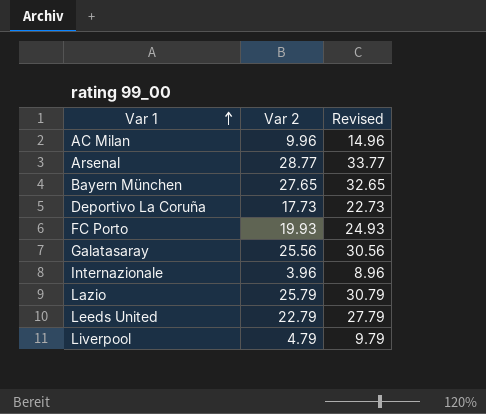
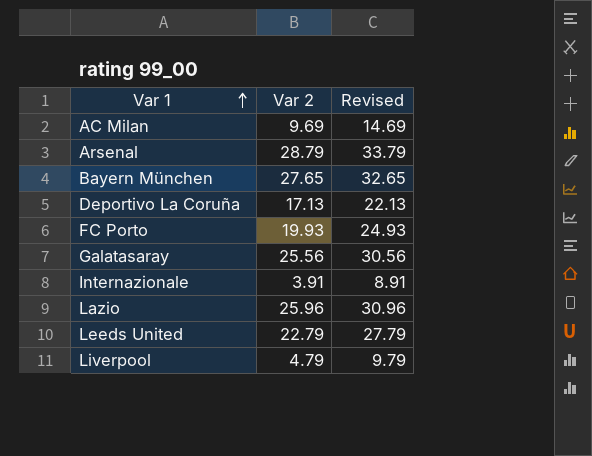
AC Milan | Var 2: 9.96 -> 9.69
AC Milan | Revised: 14.96 -> 14.69
Arsenal | Var 2: 28.77 -> 28.79
Arsenal | Revised: 33.77 -> 33.79
Deportivo La Coruña | Var 2: 17.73 -> 17.13
Deportivo La Coruña | Revised: 22.73 -> 22.13
Internazionale | Var 2: 3.96 -> 3.91
Internazionale | Revised: 8.96 -> 8.91
Lazio | Var 2: 25.79 -> 25.96
Lazio | Revised: 30.79 -> 30.96

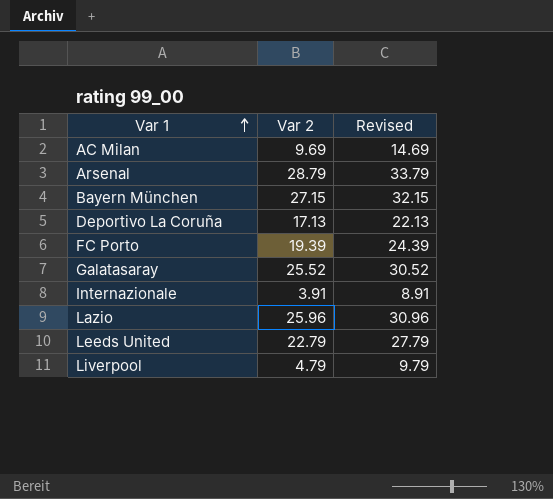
Bayern München | Var 2: 27.65 -> 27.15
Bayern München | Revised: 32.65 -> 32.15
FC Porto | Var 2: 19.93 -> 19.39
FC Porto | Revised: 24.93 -> 24.39
Galatasaray | Var 2: 25.56 -> 25.52
Galatasaray | Revised: 30.56 -> 30.52

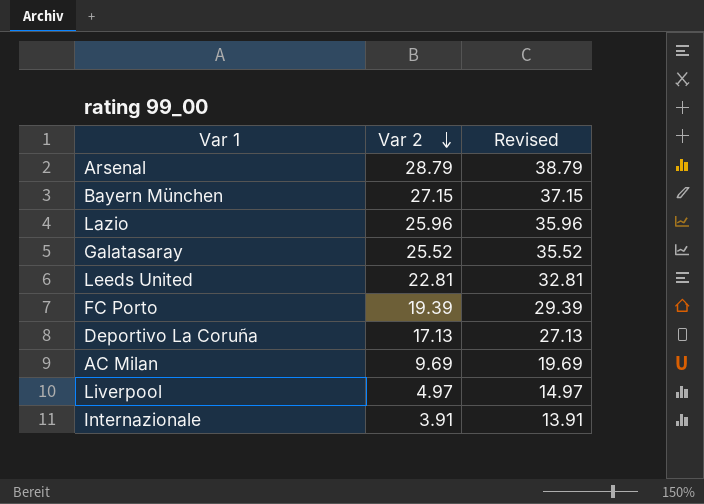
row order: Var 1 ascending -> Var 2 descending
column Revised | formula: [Var 2] + 5 -> [Var 2] + 10
Leeds United | Var 2: 22.79 -> 22.81
Liverpool | Var 2: 4.79 -> 4.97

